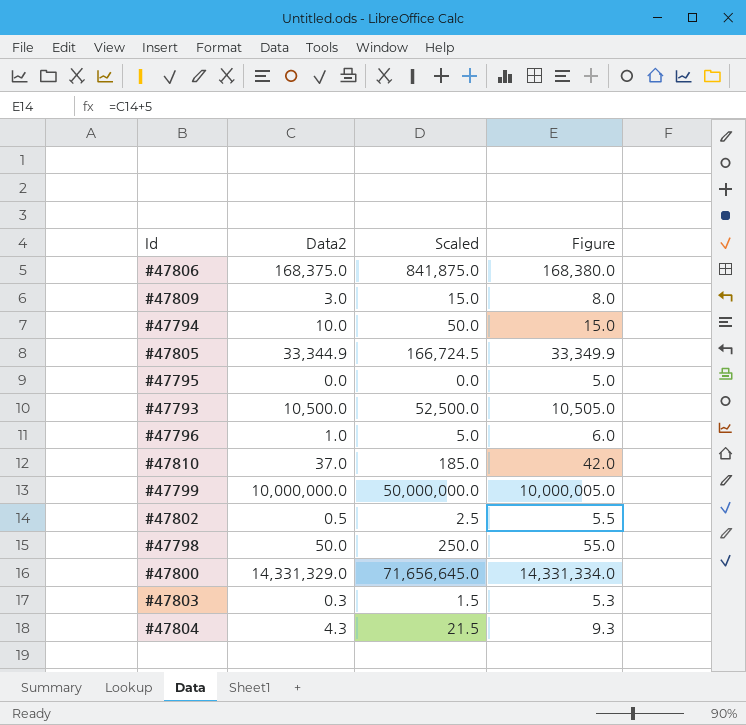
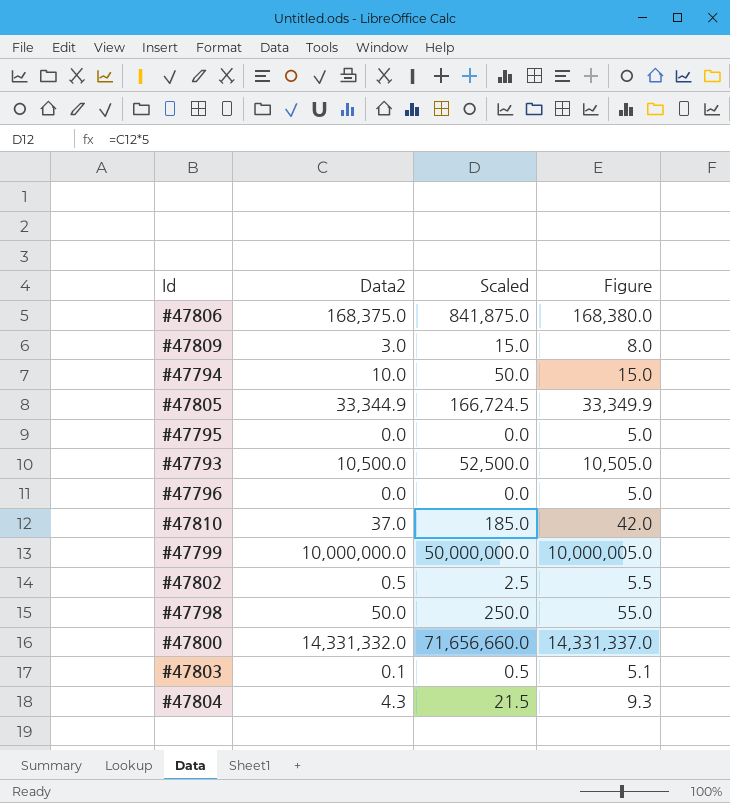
#47796 | Data2: 1.0 -> 0.0
#47796 | Scaled: 5.0 -> 0.0
#47796 | Figure: 6.0 -> 5.0
#47800 | Data2: 14,331,329.0 -> 14,331,332.0
#47800 | Scaled: 71,656,645.0 -> 71,656,660.0
#47800 | Figure: 14,331,334.0 -> 14,331,337.0
#47803 | Data2: 0.3 -> 0.1
#47803 | Scaled: 1.5 -> 0.5
#47803 | Figure: 5.3 -> 5.1

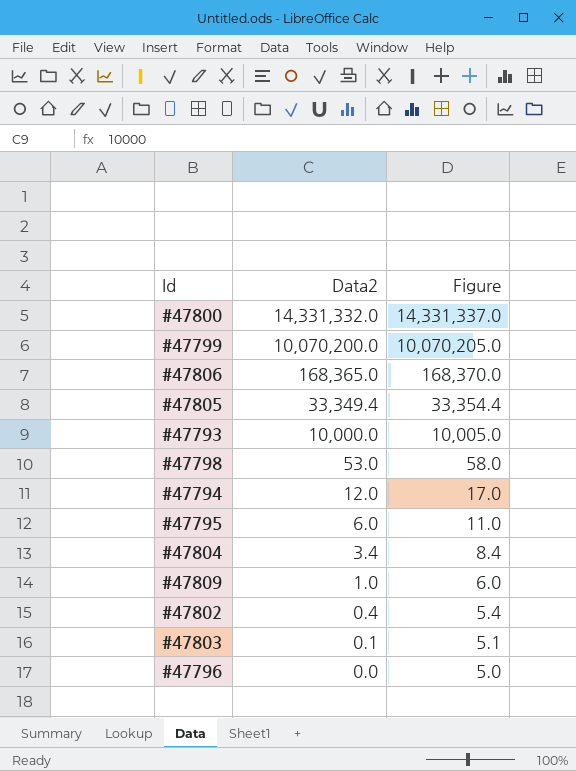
row order: none -> Data2 descending
column Scaled | formula: [Data2] * 5 -> none
row #47810: 37.0 | 185.0 | 42.0 -> none
#47799 | Data2: 10,000,000.0 -> 10,070,200.0
#47799 | Figure: 10,000,005.0 -> 10,070,205.0
#47806 | Data2: 168,375.0 -> 168,365.0
#47806 | Figure: 168,380.0 -> 168,370.0
#47805 | Data2: 33,344.9 -> 33,349.4
#47805 | Figure: 33,349.9 -> 33,354.4
#47793 | Data2: 10,500.0 -> 10,000.0
#47793 | Figure: 10,505.0 -> 10,005.0
#47798 | Data2: 50.0 -> 53.0
#47798 | Figure: 55.0 -> 58.0
#47794 | Data2: 10.0 -> 12.0
#47794 | Figure: 15.0 -> 17.0
#47795 | Data2: 0.0 -> 6.0
#47795 | Figure: 5.0 -> 11.0
#47804 | Data2: 4.3 -> 3.4
#47804 | Figure: 9.3 -> 8.4
#47809 | Data2: 3.0 -> 1.0
#47809 | Figure: 8.0 -> 6.0
#47802 | Data2: 0.5 -> 0.4
#47802 | Figure: 5.5 -> 5.4

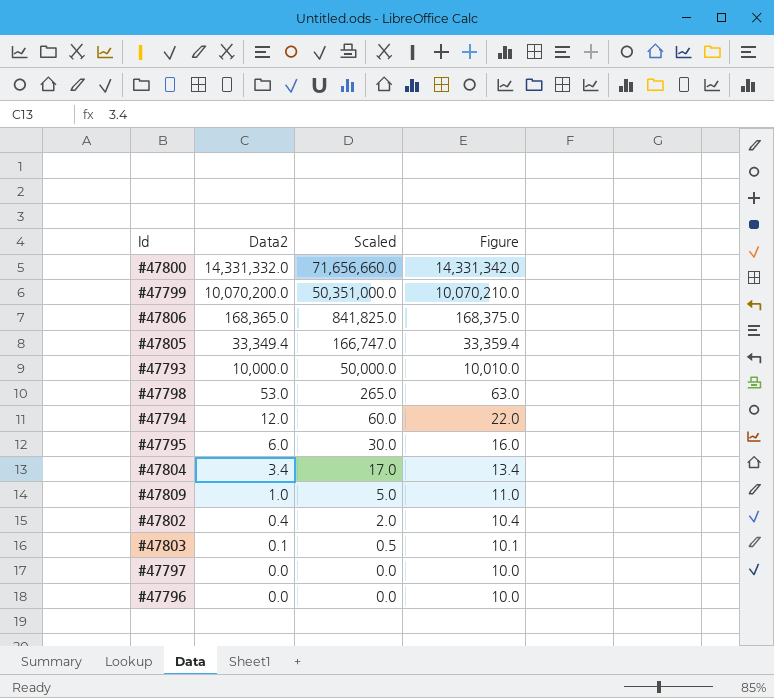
column Scaled | formula: none -> [Data2] * 5
column Figure | formula: [Data2] + 5 -> [Data2] + 10
row #47797: none -> 0.0 | 0.0 | 10.0

